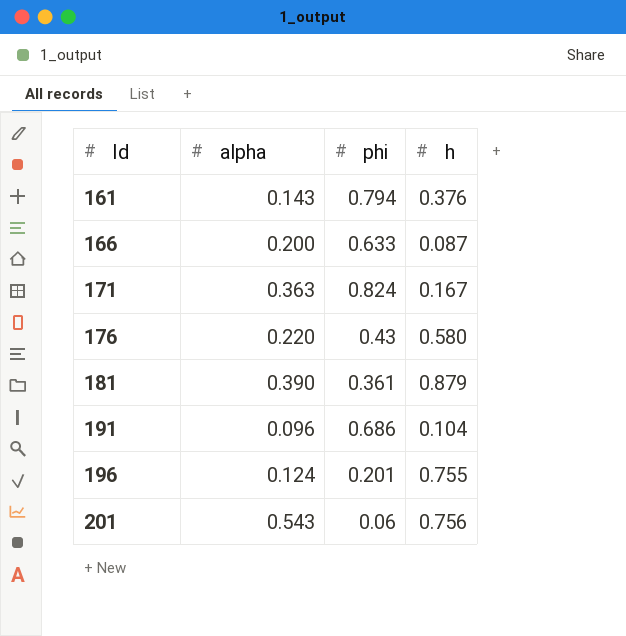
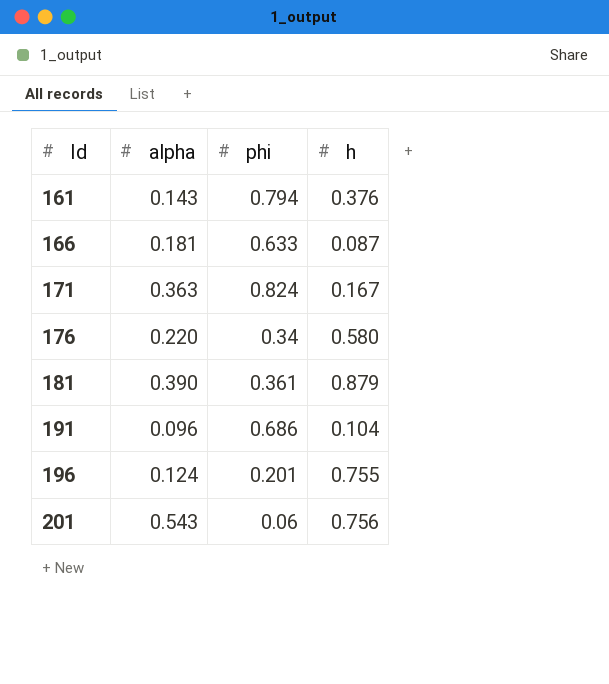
166 | alpha: 0.200 -> 0.181
176 | phi: 0.43 -> 0.34

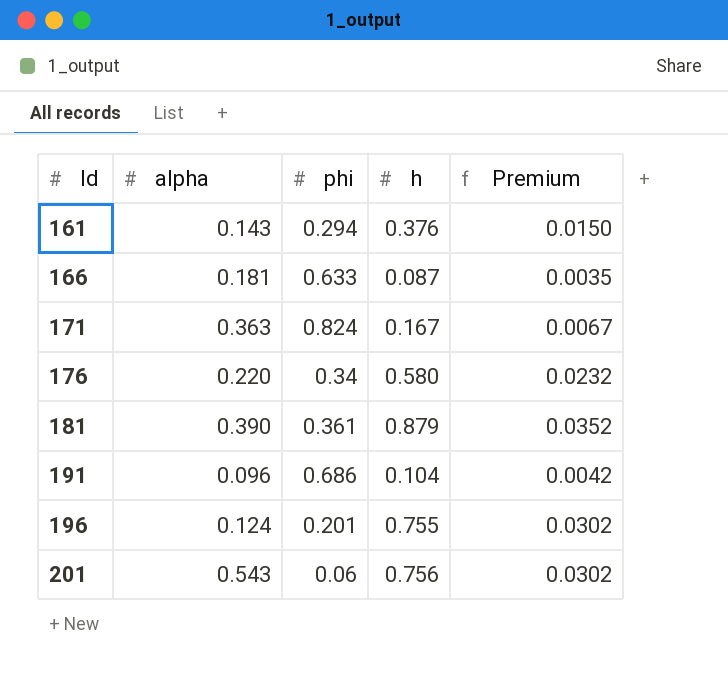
column Premium | formula: none -> [h] * 0.04
161 | phi: 0.794 -> 0.294

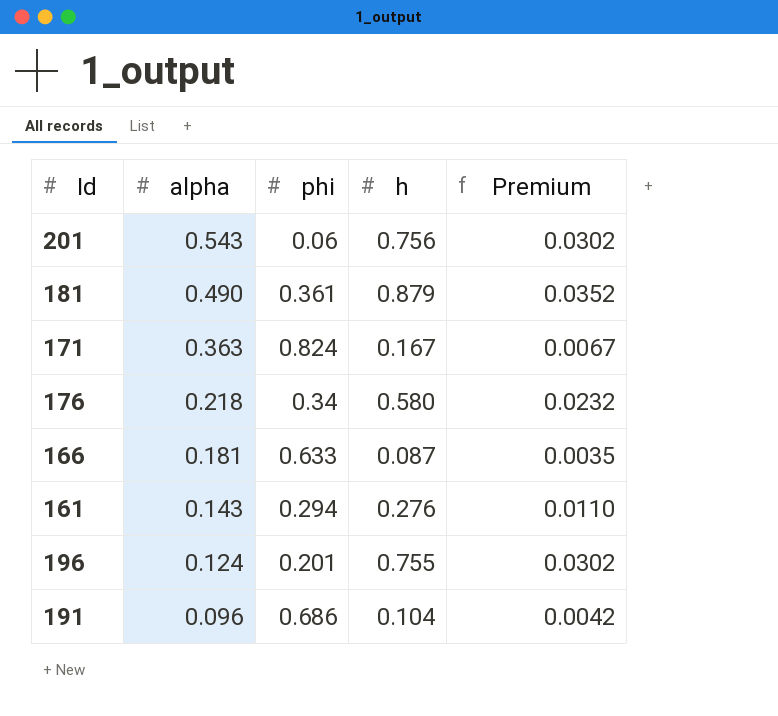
row order: Id ascending -> alpha descending
181 | alpha: 0.390 -> 0.490
176 | alpha: 0.220 -> 0.218
161 | h: 0.376 -> 0.276
161 | Premium: 0.0150 -> 0.0110

